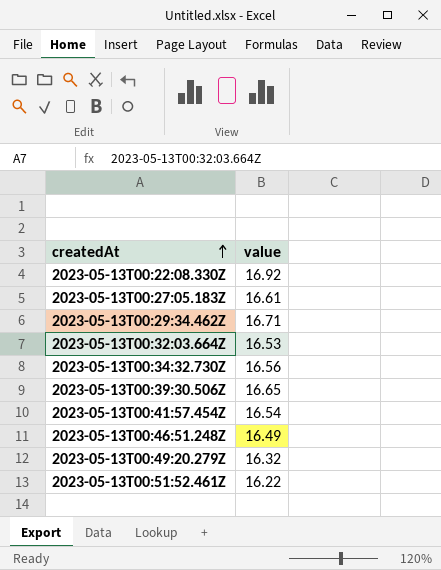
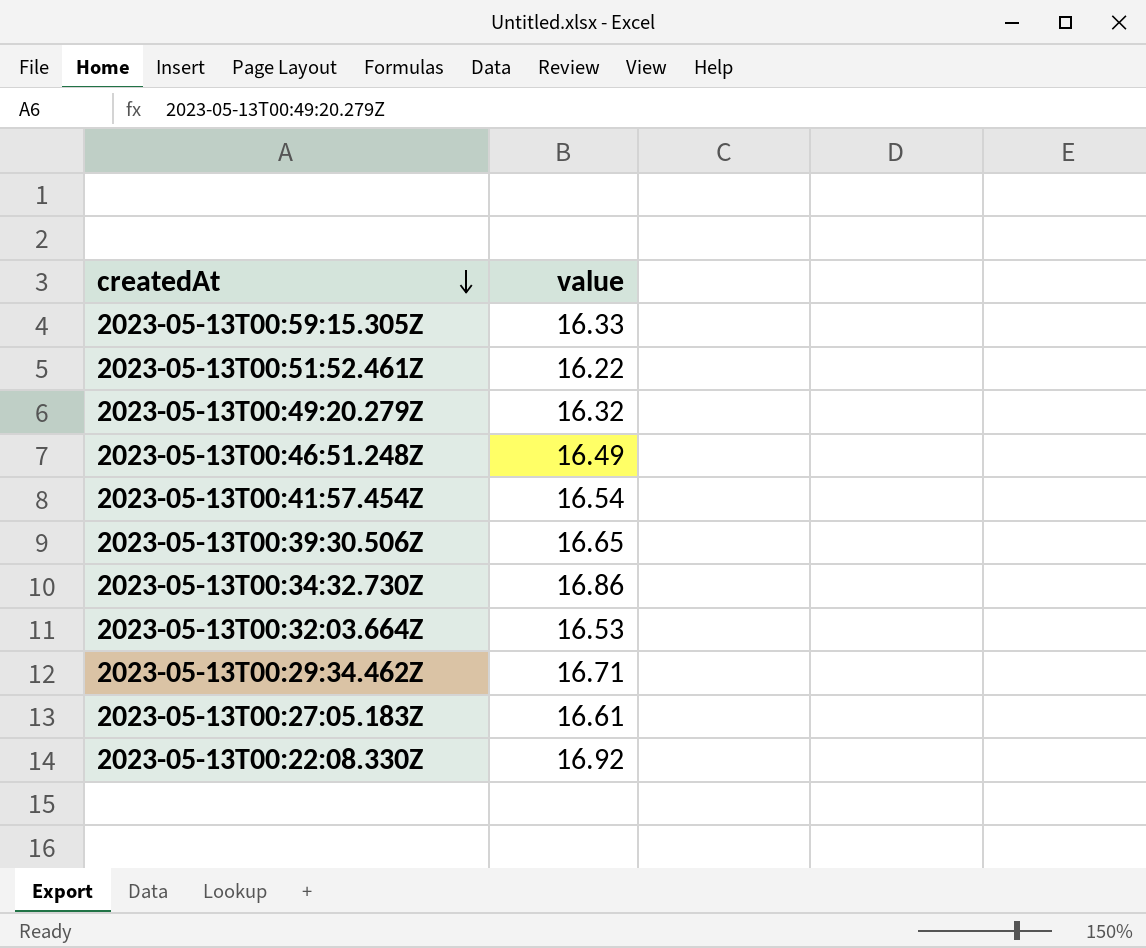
row order: createdAt ascending -> createdAt descending
row 2023-05-13T00:59:15.305Z: none -> 16.33
2023-05-13T00:34:32.730Z | value: 16.56 -> 16.86

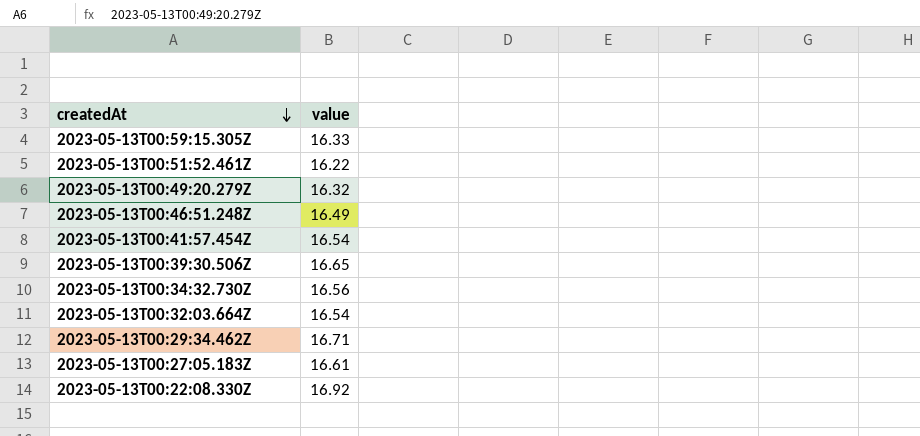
2023-05-13T00:34:32.730Z | value: 16.86 -> 16.56
2023-05-13T00:32:03.664Z | value: 16.53 -> 16.54

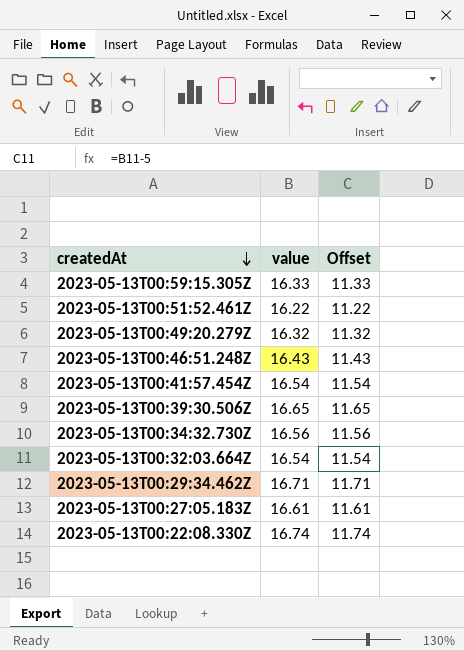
column Offset | formula: none -> [value] - 5
2023-05-13T00:46:51.248Z | value: 16.49 -> 16.43
2023-05-13T00:22:08.330Z | value: 16.92 -> 16.74

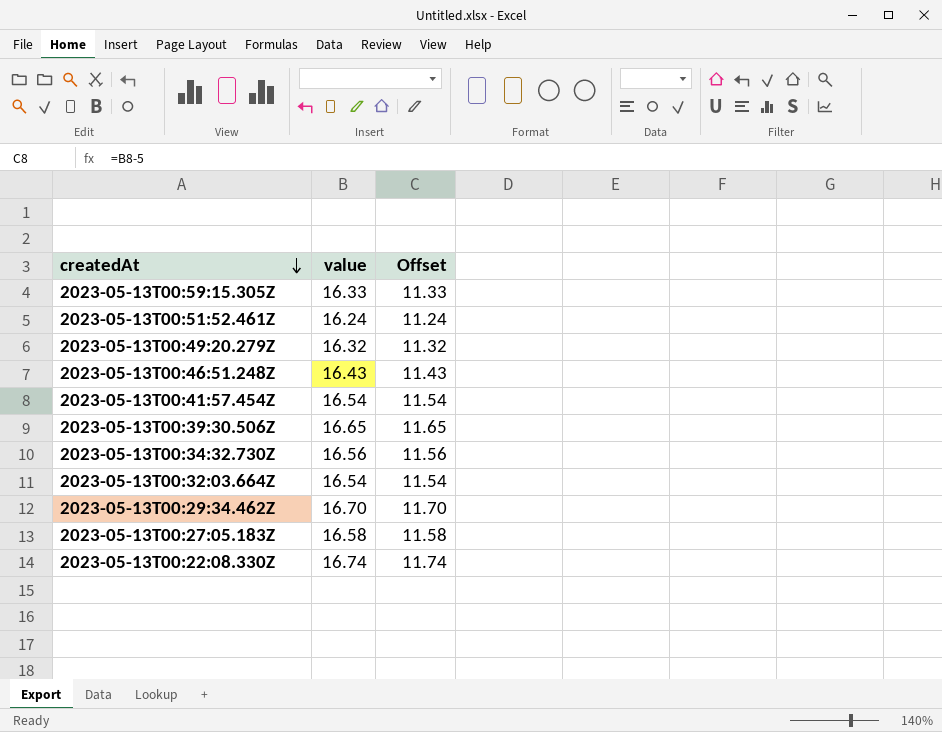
2023-05-13T00:51:52.461Z | value: 16.22 -> 16.24
2023-05-13T00:51:52.461Z | Offset: 11.22 -> 11.24
2023-05-13T00:29:34.462Z | value: 16.71 -> 16.70
2023-05-13T00:29:34.462Z | Offset: 11.71 -> 11.70
2023-05-13T00:27:05.183Z | value: 16.61 -> 16.58
2023-05-13T00:27:05.183Z | Offset: 11.61 -> 11.58

